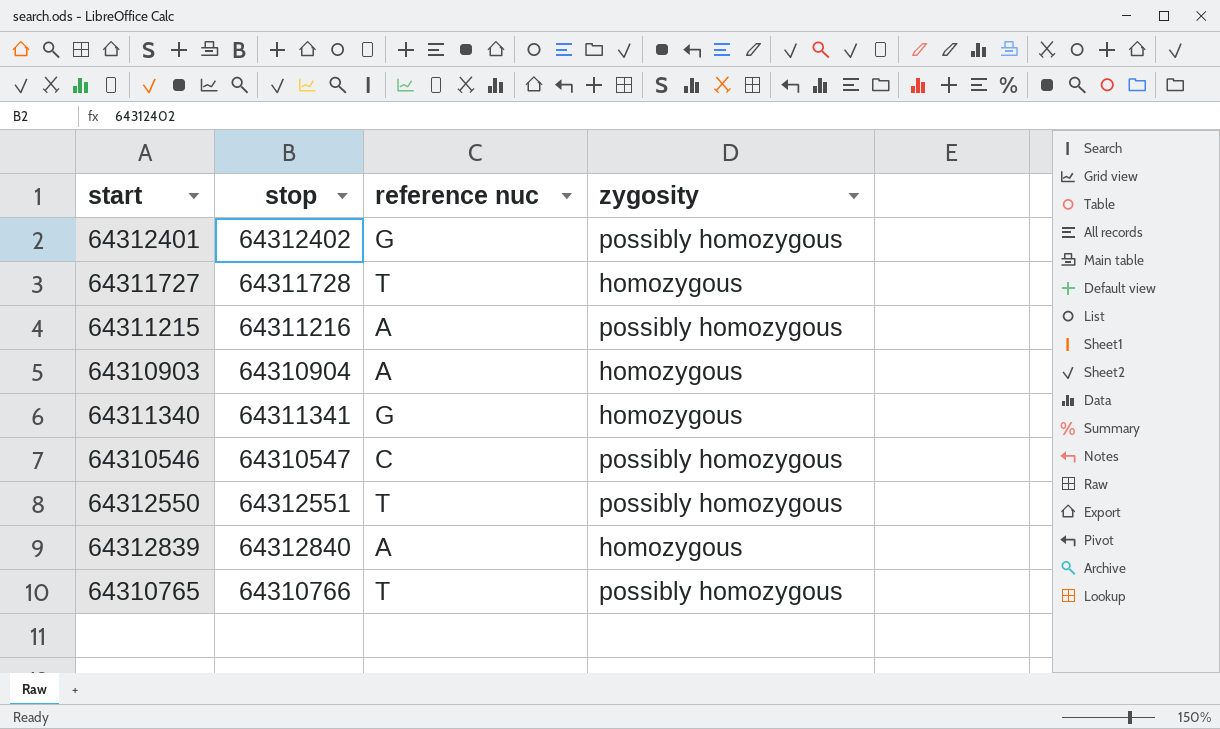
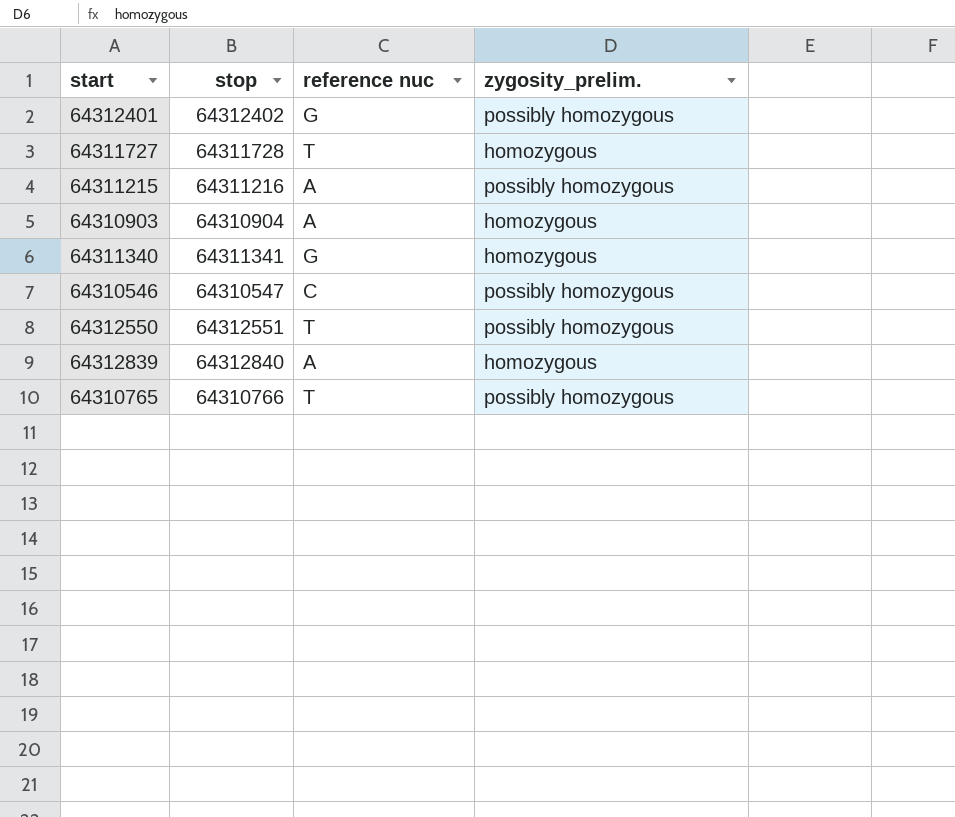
column name: zygosity -> zygosity_prelim.

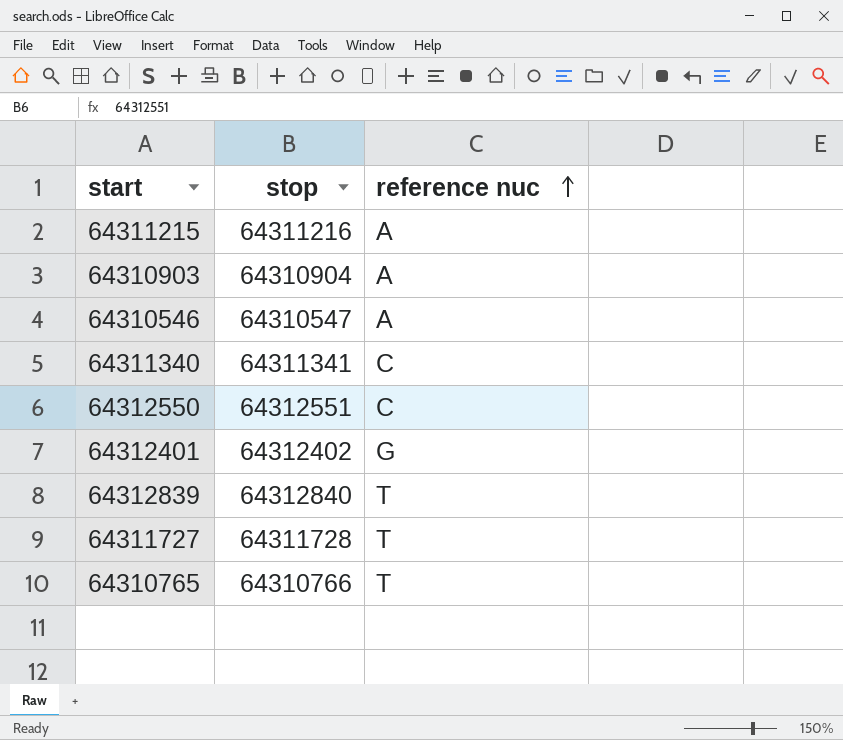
row order: none -> reference nuc ascending
column zygosity_prelim. | position: 4 -> none
64310546 | reference nuc: C -> A
64311340 | reference nuc: G -> C
64312550 | reference nuc: T -> C
64312839 | reference nuc: A -> T

